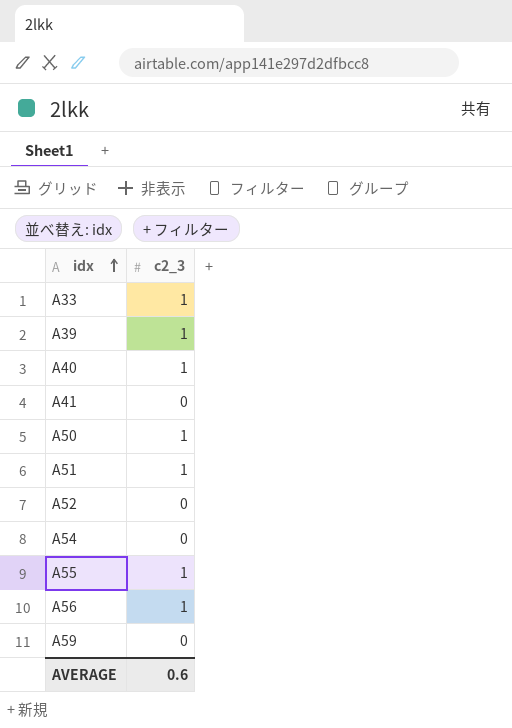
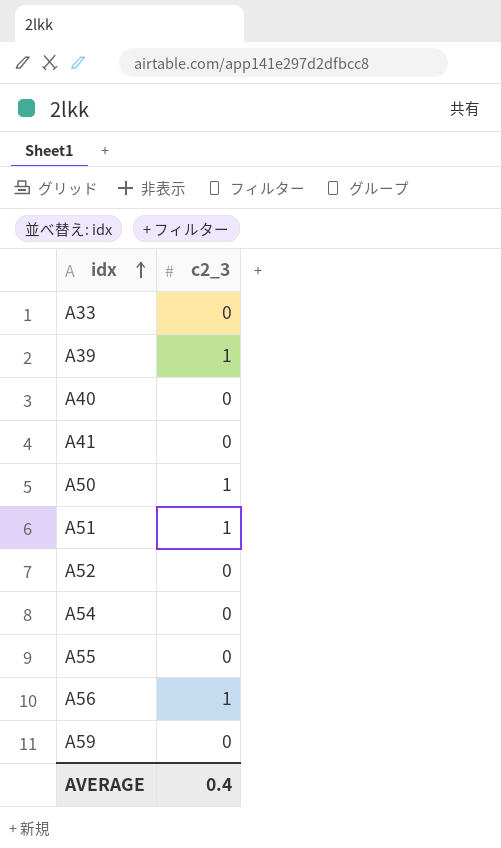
A33 | c2_3: 1 -> 0
A40 | c2_3: 1 -> 0
A55 | c2_3: 1 -> 0
AVERAGE | c2_3: 0.6 -> 0.4

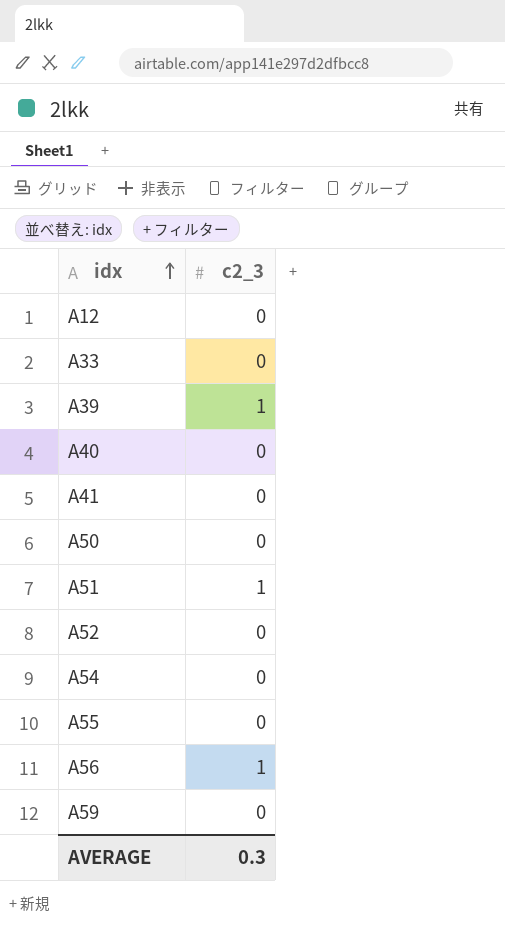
row A12: none -> 0
A50 | c2_3: 1 -> 0
AVERAGE | c2_3: 0.4 -> 0.3

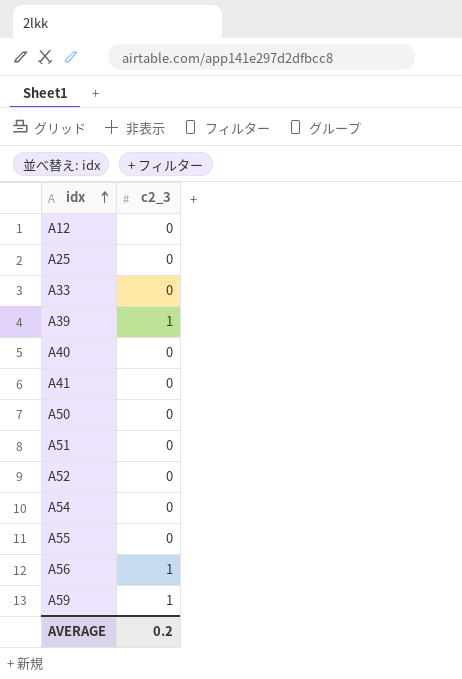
row A25: none -> 0
A51 | c2_3: 1 -> 0
A59 | c2_3: 0 -> 1
AVERAGE | c2_3: 0.3 -> 0.2

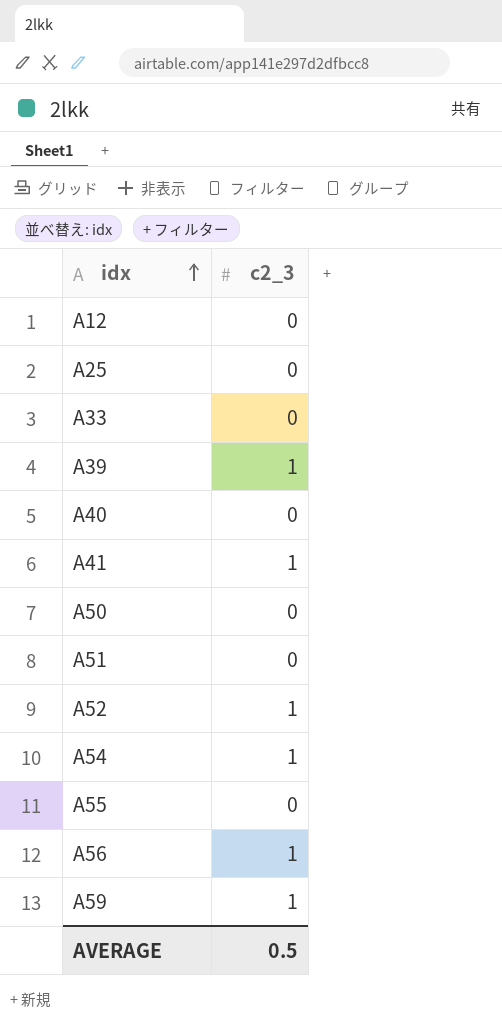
A41 | c2_3: 0 -> 1
A52 | c2_3: 0 -> 1
A54 | c2_3: 0 -> 1
AVERAGE | c2_3: 0.2 -> 0.5

